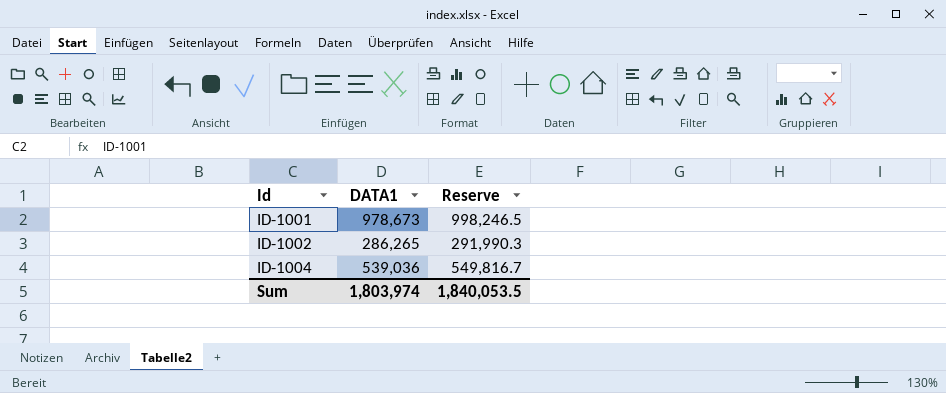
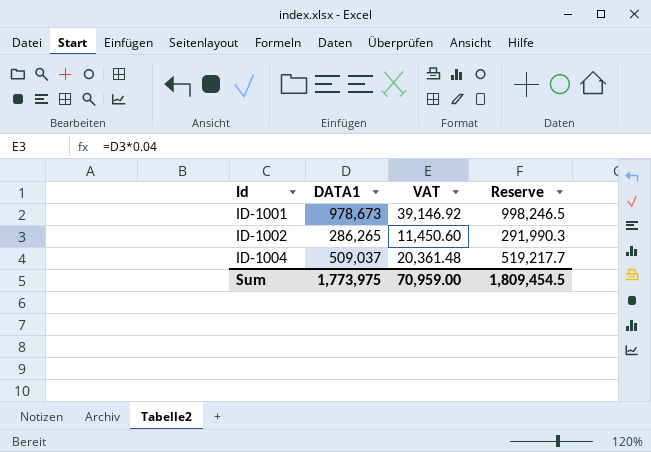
column VAT | formula: none -> [DATA1] * 0.04
ID-1004 | DATA1: 539,036 -> 509,037
ID-1004 | Reserve: 549,816.7 -> 519,217.7
Sum | DATA1: 1,803,974 -> 1,773,975
Sum | Reserve: 1,840,053.5 -> 1,809,454.5

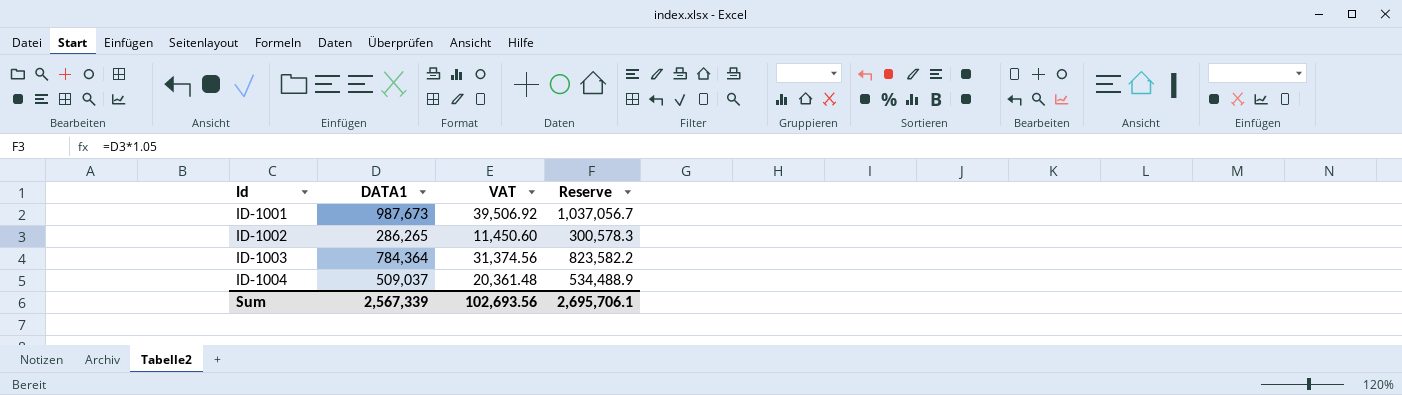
column Reserve | formula: [DATA1] * 1.02 -> [DATA1] * 1.05
ID-1001 | DATA1: 978,673 -> 987,673
ID-1001 | VAT: 39,146.92 -> 39,506.92
row ID-1003: none -> 784,364 | 31,374.56 | 823,582.2
Sum | DATA1: 1,773,975 -> 2,567,339
Sum | VAT: 70,959.00 -> 102,693.56
Sum | Reserve: 1,809,454.5 -> 2,695,706.1

